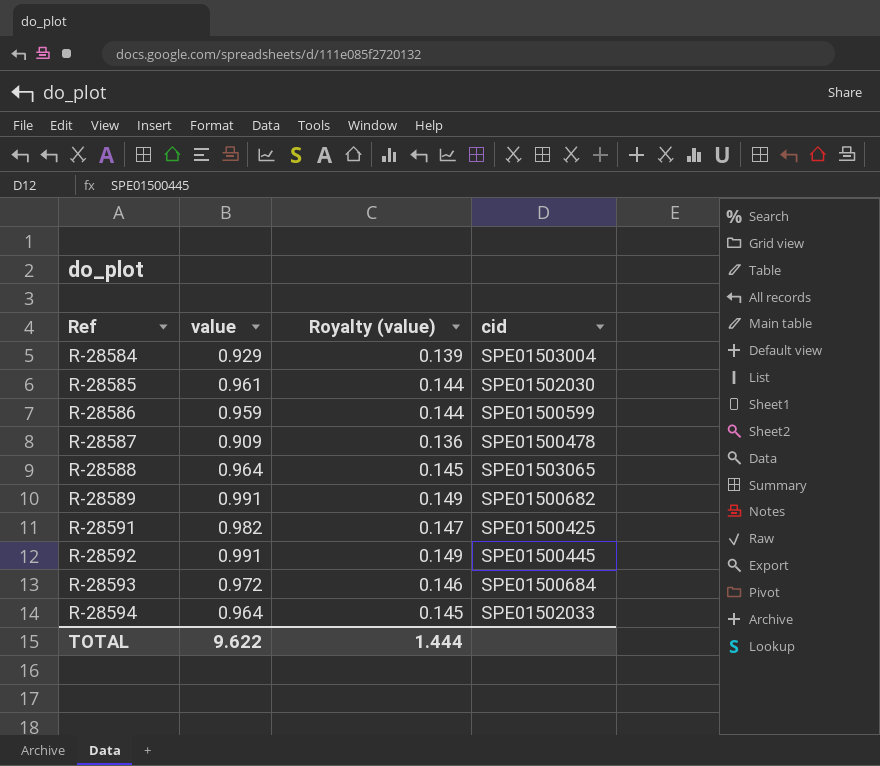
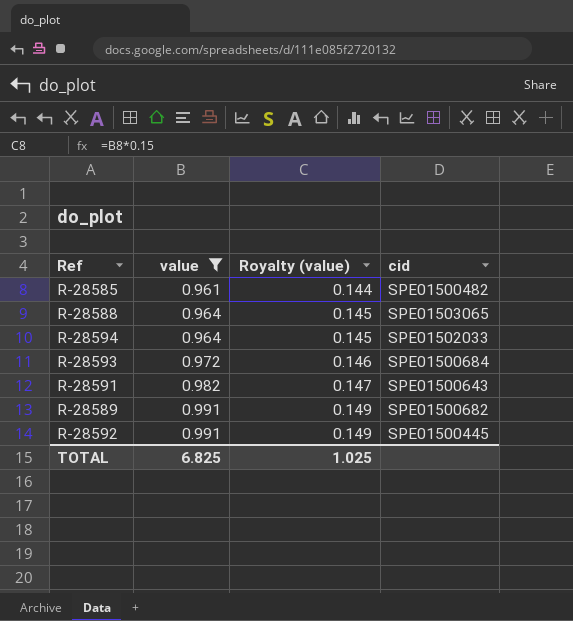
filter: none -> value >= 0.961
row order: Ref ascending -> value ascending
R-28585 | cid: SPE01502030 -> SPE01500482
R-28591 | cid: SPE01500425 -> SPE01500643
TOTAL | value: 9.622 -> 6.825
TOTAL | Royalty (value): 1.444 -> 1.025

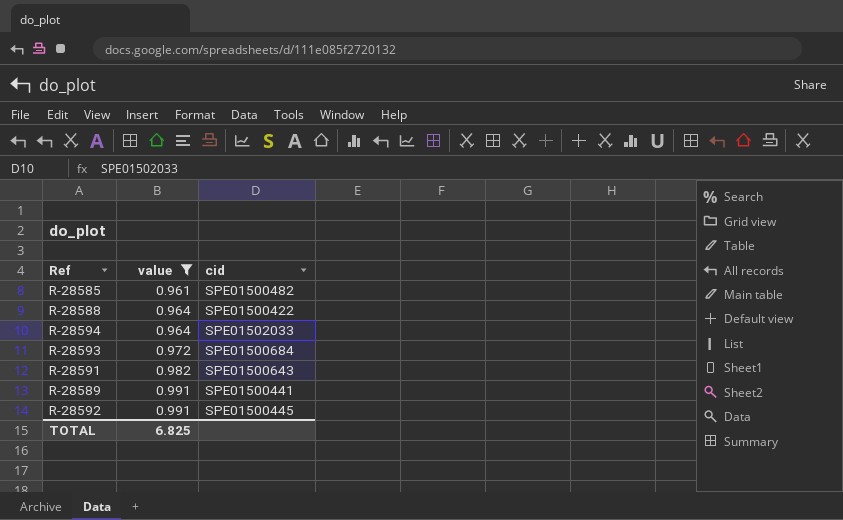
column Royalty (value) | formula: [value] * 0.15 -> none
R-28588 | cid: SPE01503065 -> SPE01500422
R-28589 | cid: SPE01500682 -> SPE01500441

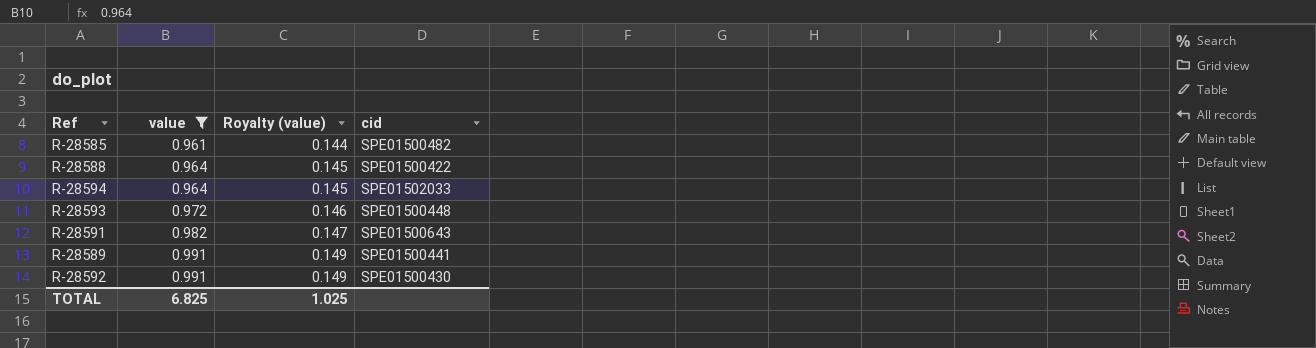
column Royalty (value) | formula: none -> [value] * 0.15
R-28593 | cid: SPE01500684 -> SPE01500448
R-28592 | cid: SPE01500445 -> SPE01500430

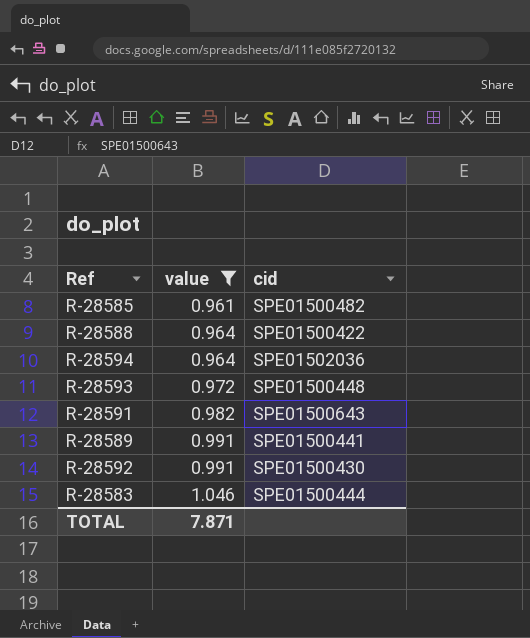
column Royalty (value) | formula: [value] * 0.15 -> none
R-28594 | cid: SPE01502033 -> SPE01502036
row R-28583: none -> 1.046 | SPE01500444
TOTAL | value: 6.825 -> 7.871

